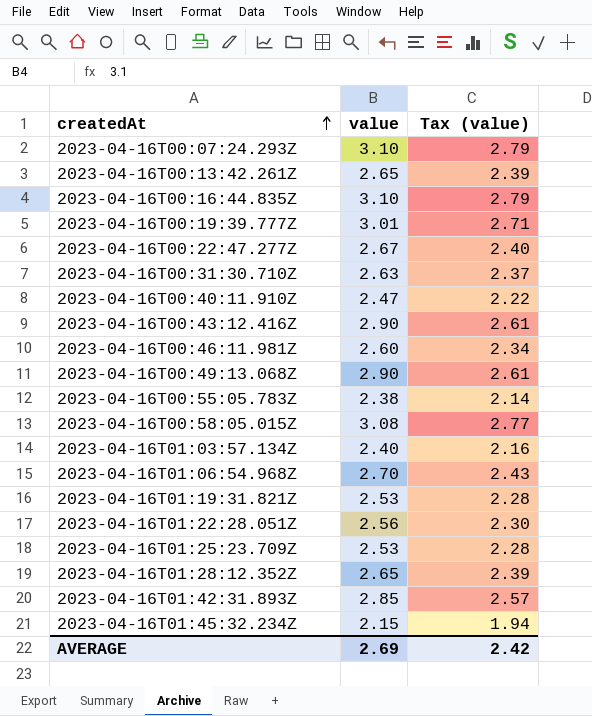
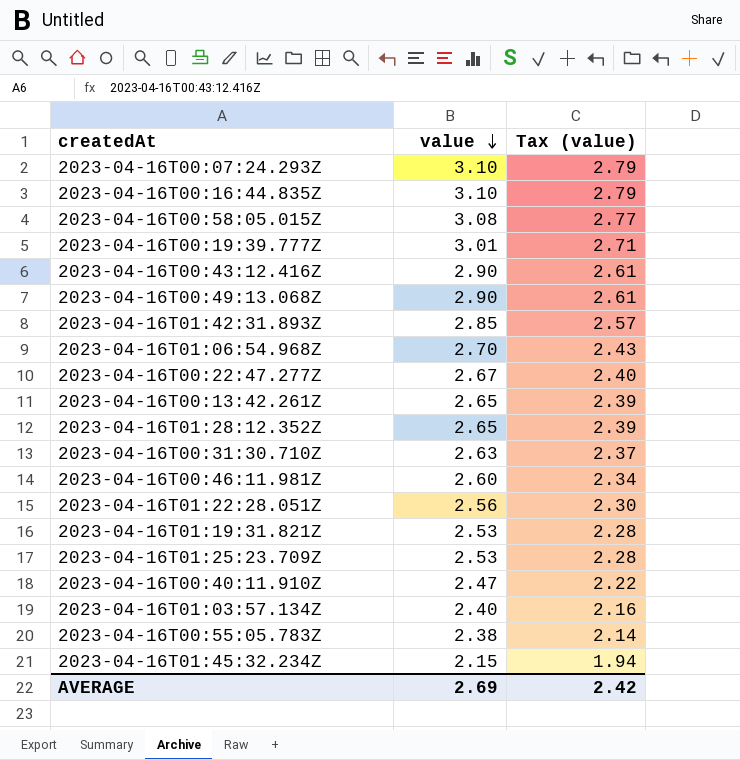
row order: createdAt ascending -> value descending

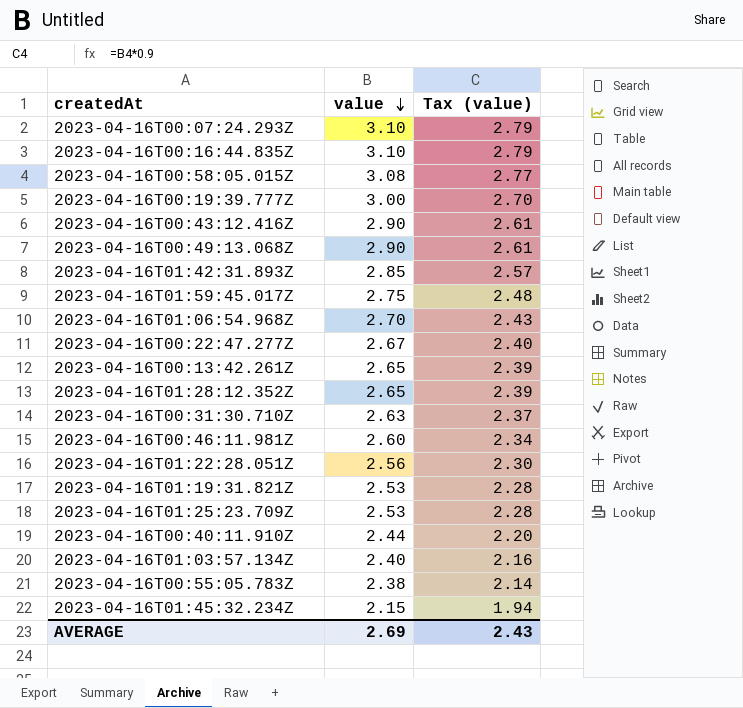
2023-04-16T00:19:39.777Z | value: 3.01 -> 3.00
2023-04-16T00:19:39.777Z | Tax (value): 2.71 -> 2.70
row 2023-04-16T01:59:45.017Z: none -> 2.75 | 2.48
2023-04-16T00:40:11.910Z | value: 2.47 -> 2.44
2023-04-16T00:40:11.910Z | Tax (value): 2.22 -> 2.20
AVERAGE | Tax (value): 2.42 -> 2.43

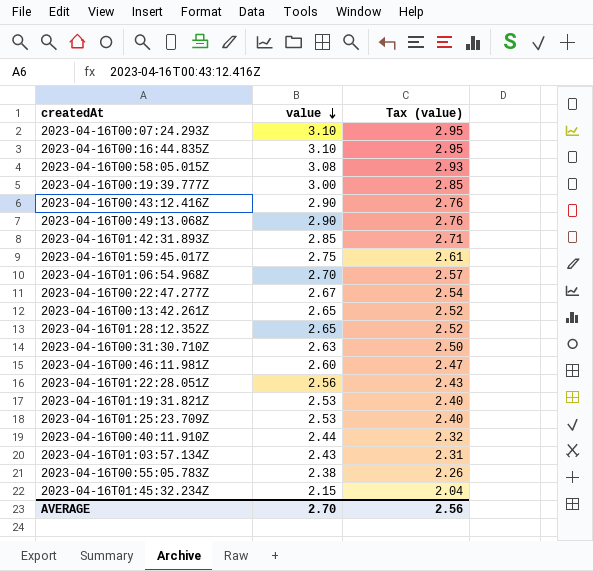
column Tax (value) | formula: [value] * 0.9 -> [value] * 0.95
2023-04-16T01:03:57.134Z | value: 2.40 -> 2.43
AVERAGE | value: 2.69 -> 2.70
AVERAGE | Tax (value): 2.43 -> 2.56

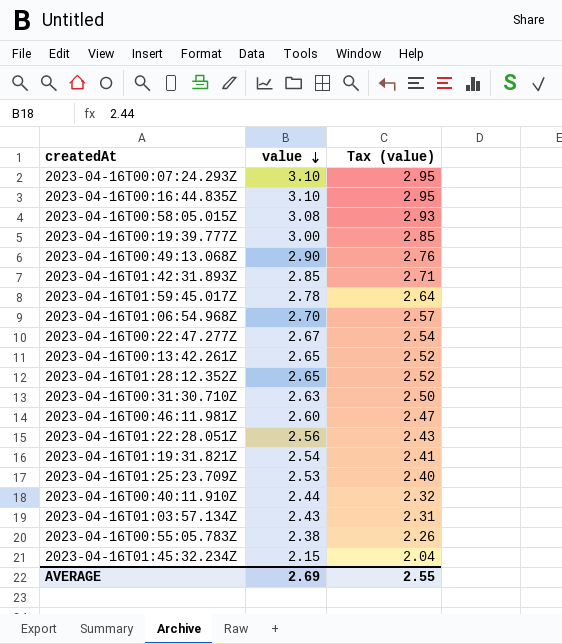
row 2023-04-16T00:43:12.416Z: 2.90 | 2.76 -> none
2023-04-16T01:59:45.017Z | value: 2.75 -> 2.78
2023-04-16T01:59:45.017Z | Tax (value): 2.61 -> 2.64
2023-04-16T01:19:31.821Z | value: 2.53 -> 2.54
2023-04-16T01:19:31.821Z | Tax (value): 2.40 -> 2.41
AVERAGE | value: 2.70 -> 2.69
AVERAGE | Tax (value): 2.56 -> 2.55

